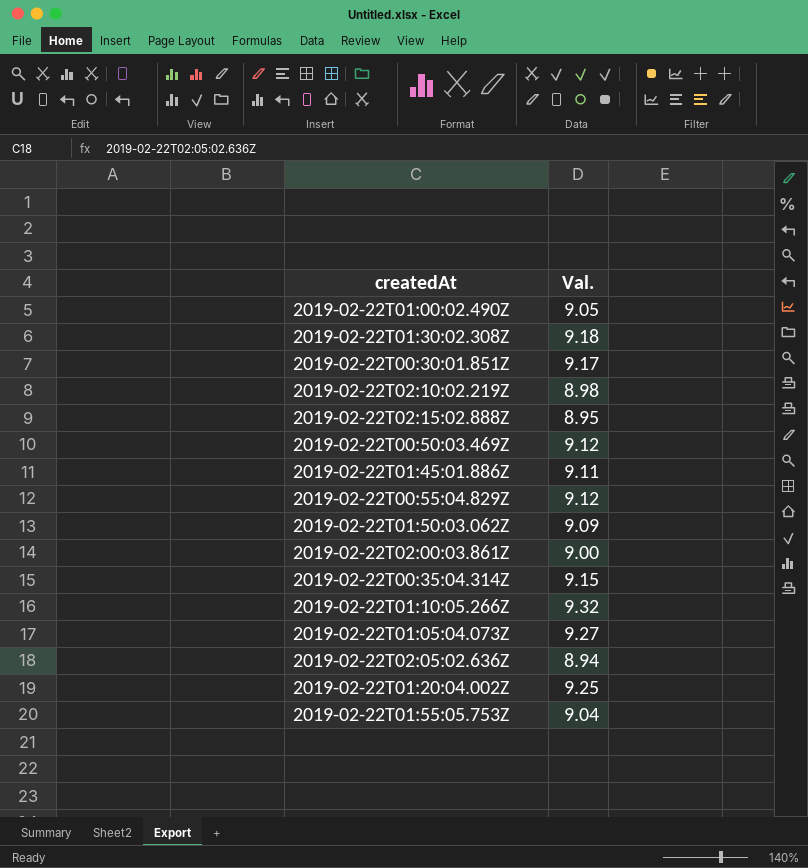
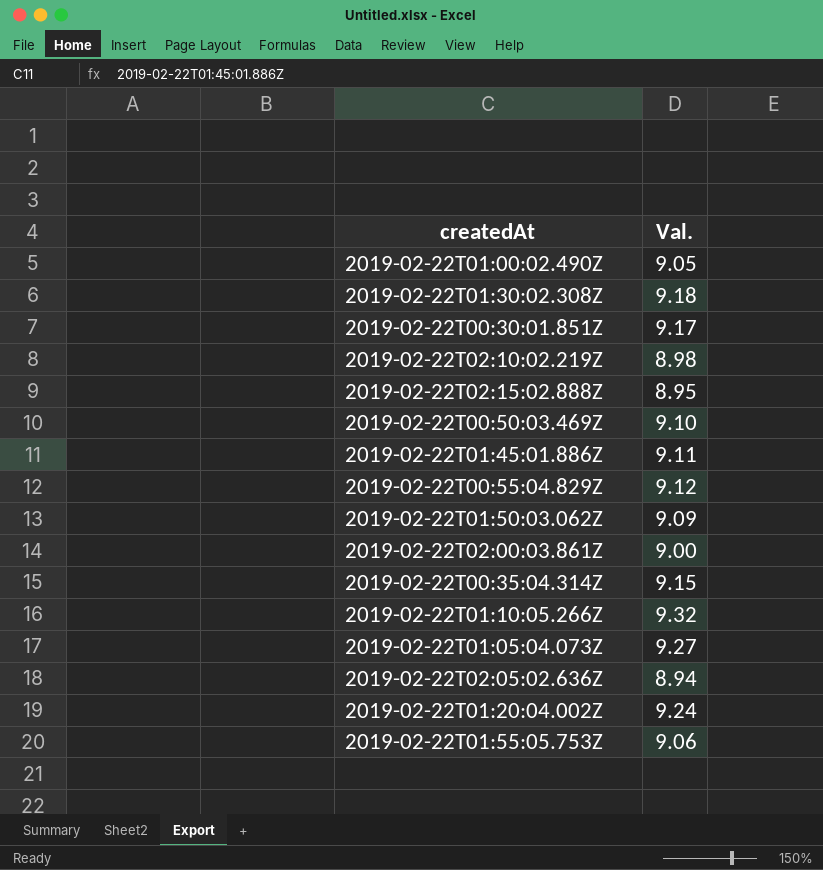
2019-02-22T00:50:03.469Z | Val.: 9.12 -> 9.10
2019-02-22T01:20:04.002Z | Val.: 9.25 -> 9.24
2019-02-22T01:55:05.753Z | Val.: 9.04 -> 9.06

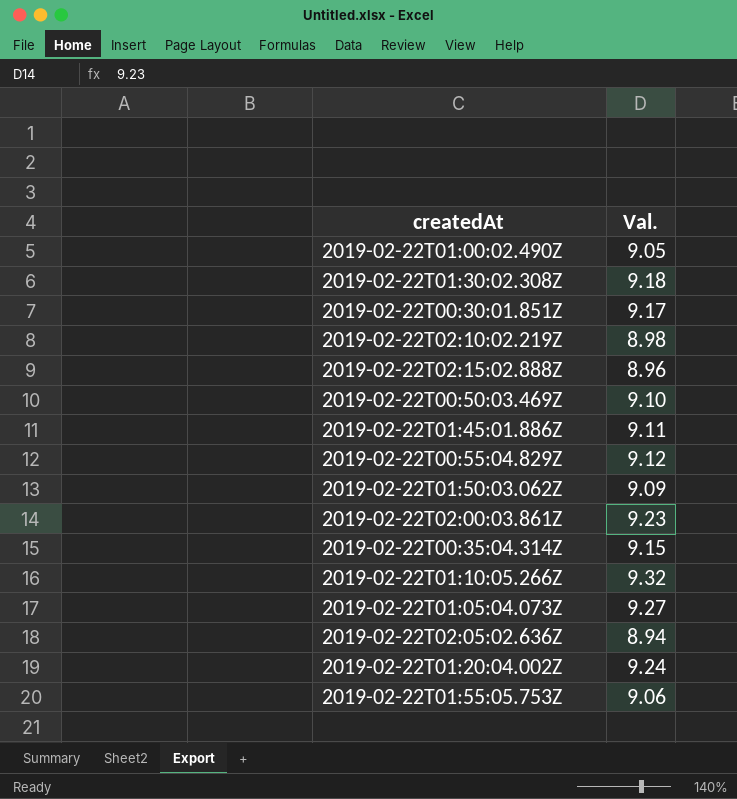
2019-02-22T02:15:02.888Z | Val.: 8.95 -> 8.96
2019-02-22T02:00:03.861Z | Val.: 9.00 -> 9.23

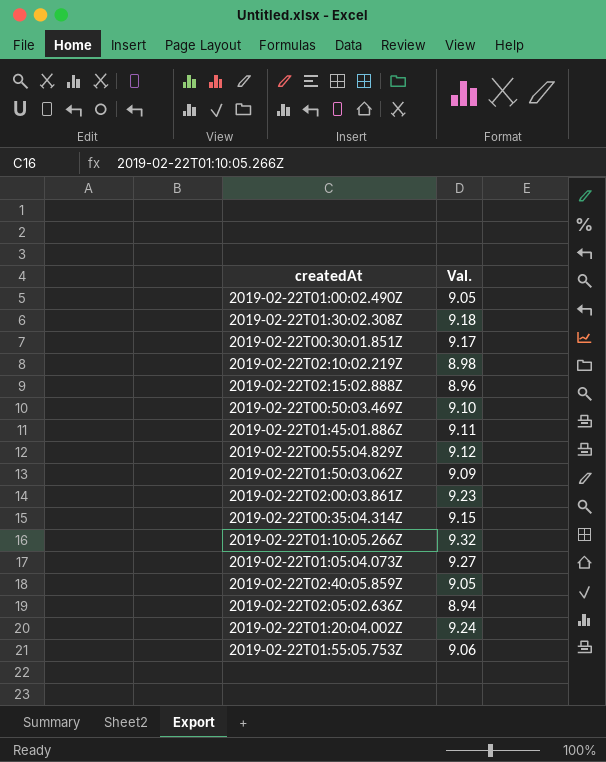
row 2019-02-22T02:40:05.859Z: none -> 9.05

